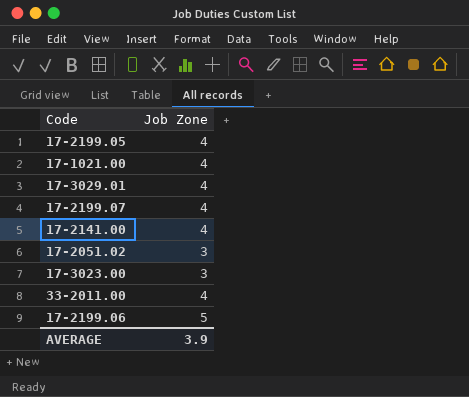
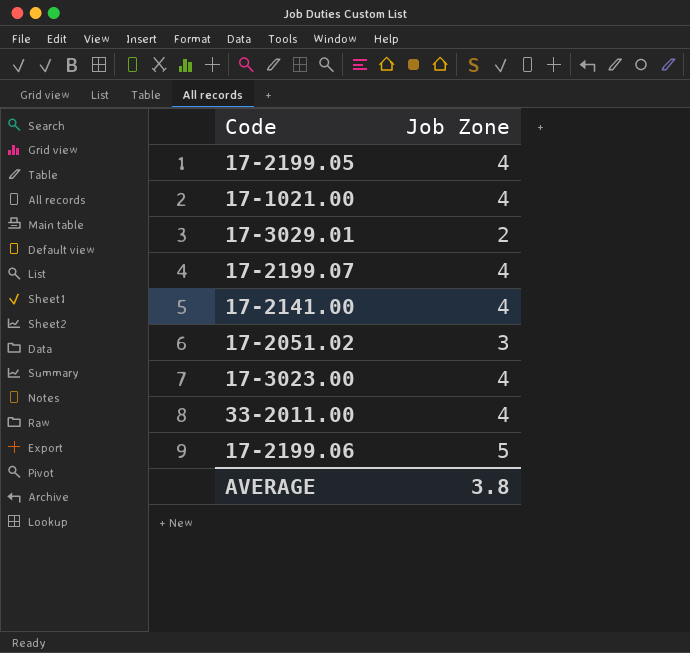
17-3029.01 | Job Zone: 4 -> 2
17-3023.00 | Job Zone: 3 -> 4
AVERAGE | Job Zone: 3.9 -> 3.8

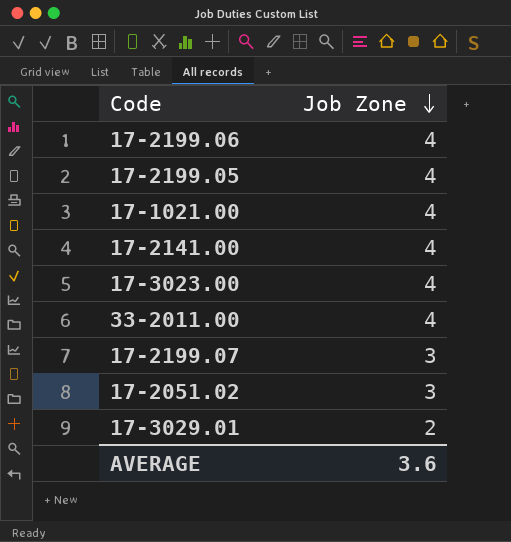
row order: none -> Job Zone descending
17-2199.06 | Job Zone: 5 -> 4
17-2199.07 | Job Zone: 4 -> 3
AVERAGE | Job Zone: 3.8 -> 3.6

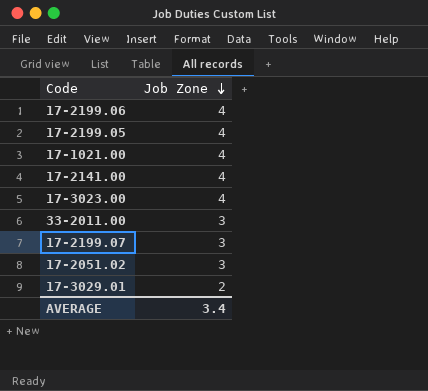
33-2011.00 | Job Zone: 4 -> 3
AVERAGE | Job Zone: 3.6 -> 3.4

